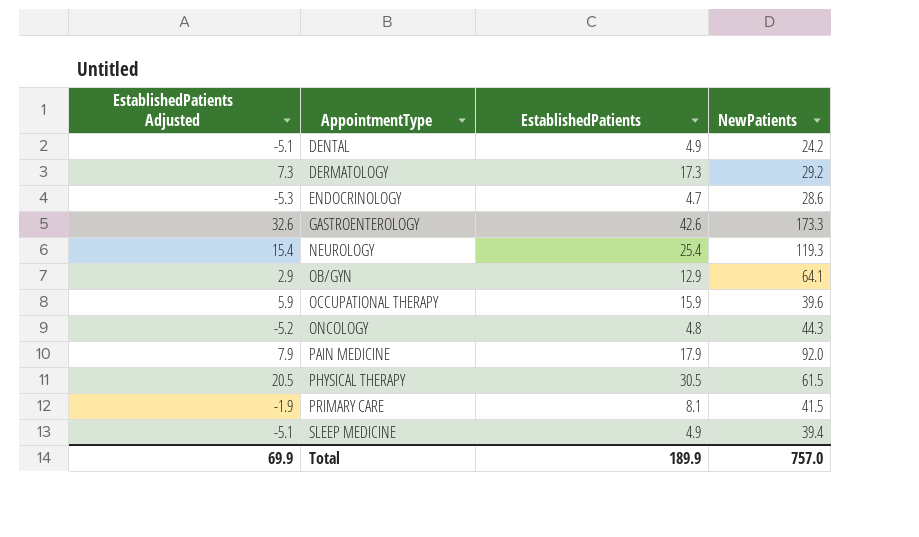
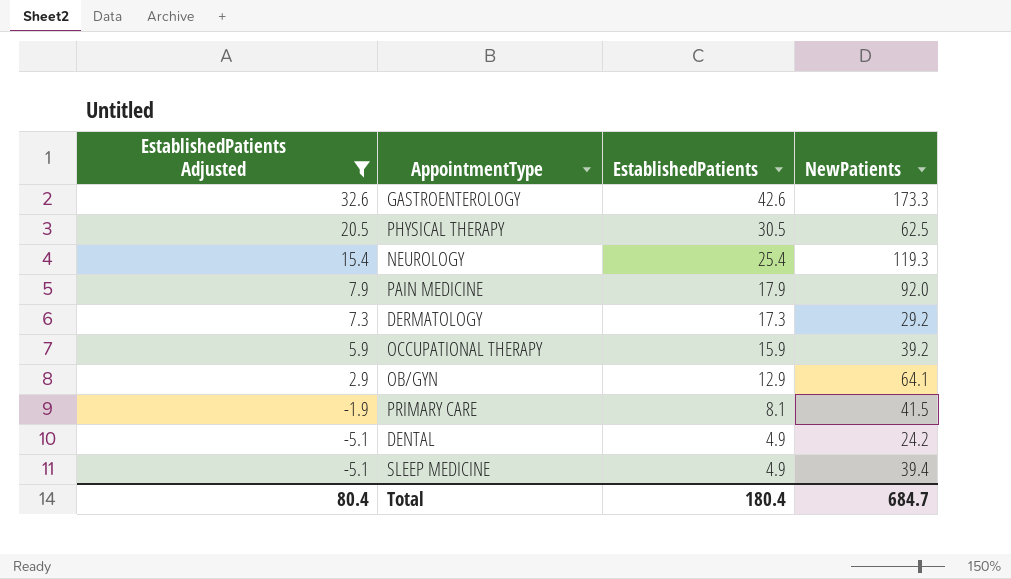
filter: none -> EstablishedPatients Adjusted >= -5.1
row order: AppointmentType ascending -> EstablishedPatients Adjusted descending
PHYSICAL THERAPY | NewPatients: 61.5 -> 62.5
OCCUPATIONAL THERAPY | NewPatients: 39.6 -> 39.2
Total | EstablishedPatients Adjusted: 69.9 -> 80.4
Total | EstablishedPatients: 189.9 -> 180.4
Total | NewPatients: 757.0 -> 684.7

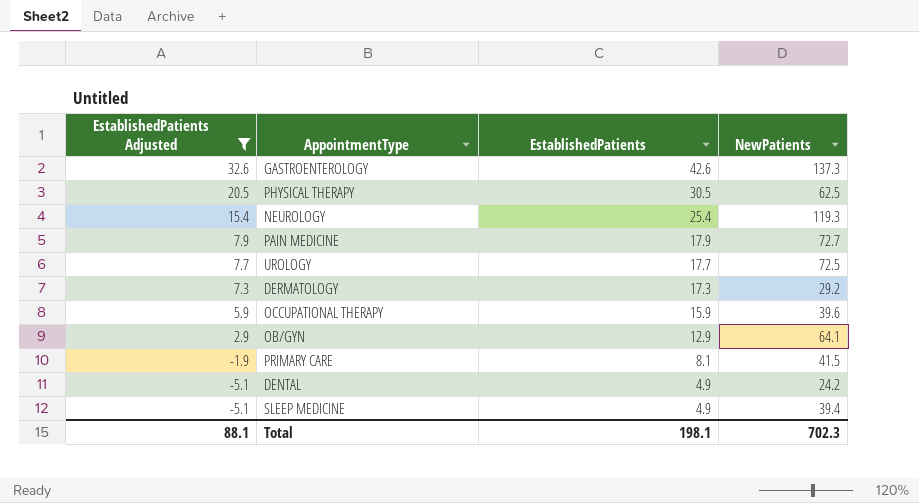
GASTROENTEROLOGY | NewPatients: 173.3 -> 137.3
PAIN MEDICINE | NewPatients: 92.0 -> 72.7
row UROLOGY: none -> 7.7 | 17.7 | 72.5
OCCUPATIONAL THERAPY | NewPatients: 39.2 -> 39.6
Total | EstablishedPatients Adjusted: 80.4 -> 88.1
Total | EstablishedPatients: 180.4 -> 198.1
Total | NewPatients: 684.7 -> 702.3

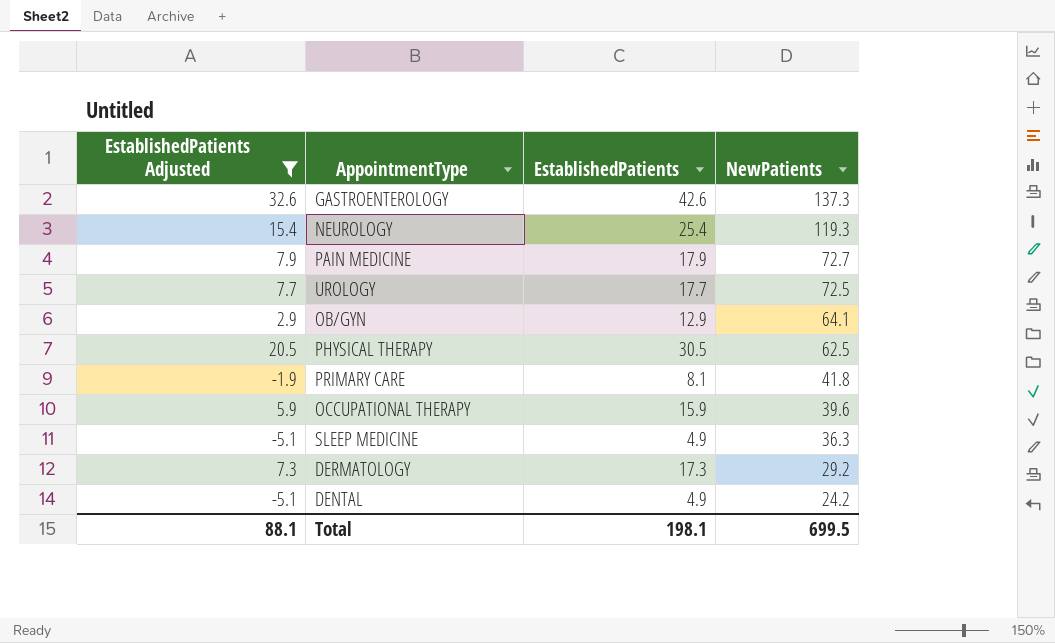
row order: EstablishedPatients Adjusted descending -> NewPatients descending
PRIMARY CARE | NewPatients: 41.5 -> 41.8
SLEEP MEDICINE | NewPatients: 39.4 -> 36.3
Total | NewPatients: 702.3 -> 699.5

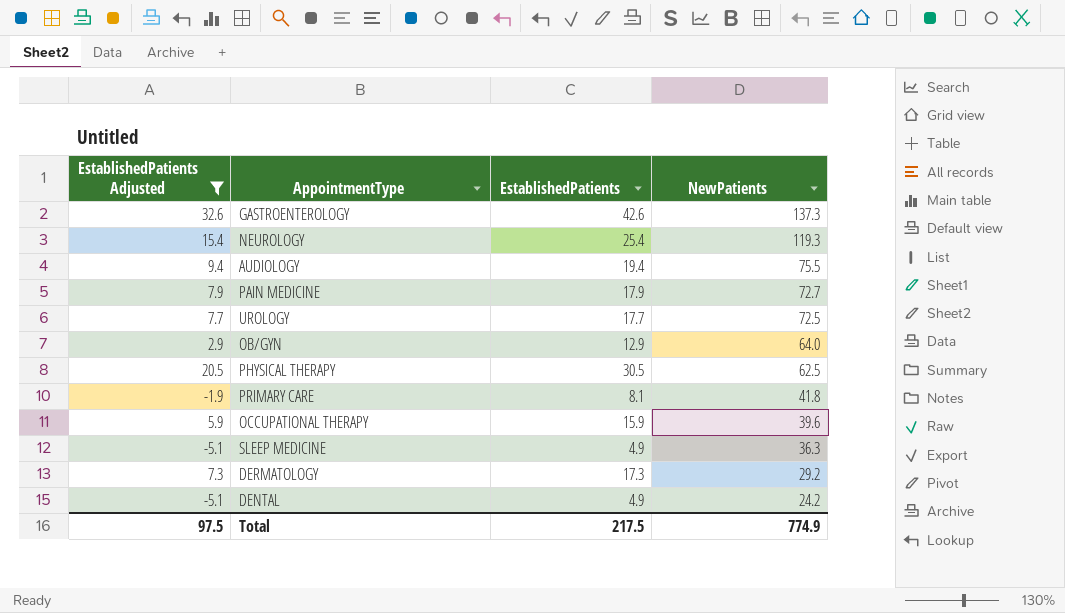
row AUDIOLOGY: none -> 9.4 | 19.4 | 75.5
OB/GYN | NewPatients: 64.1 -> 64.0
Total | EstablishedPatients Adjusted: 88.1 -> 97.5
Total | EstablishedPatients: 198.1 -> 217.5
Total | NewPatients: 699.5 -> 774.9

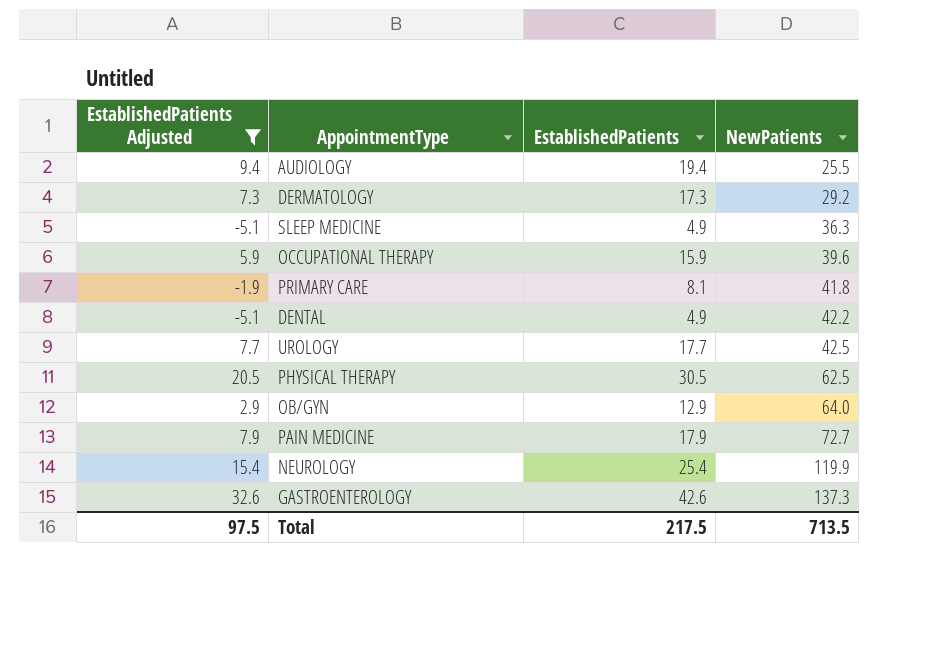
row order: NewPatients descending -> NewPatients ascending
AUDIOLOGY | NewPatients: 75.5 -> 25.5
DENTAL | NewPatients: 24.2 -> 42.2
UROLOGY | NewPatients: 72.5 -> 42.5
NEUROLOGY | NewPatients: 119.3 -> 119.9
Total | NewPatients: 774.9 -> 713.5

